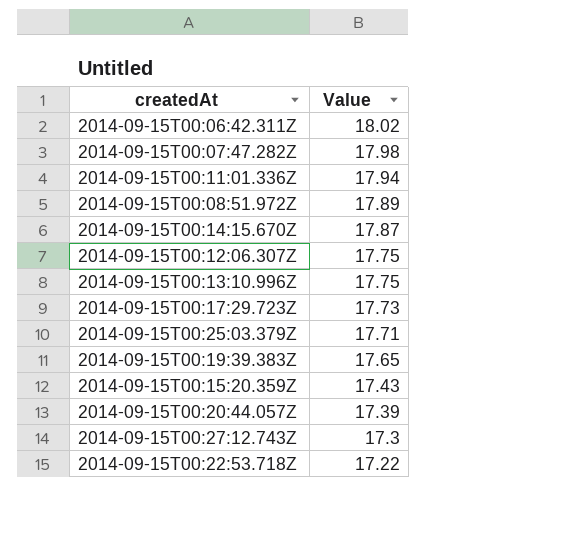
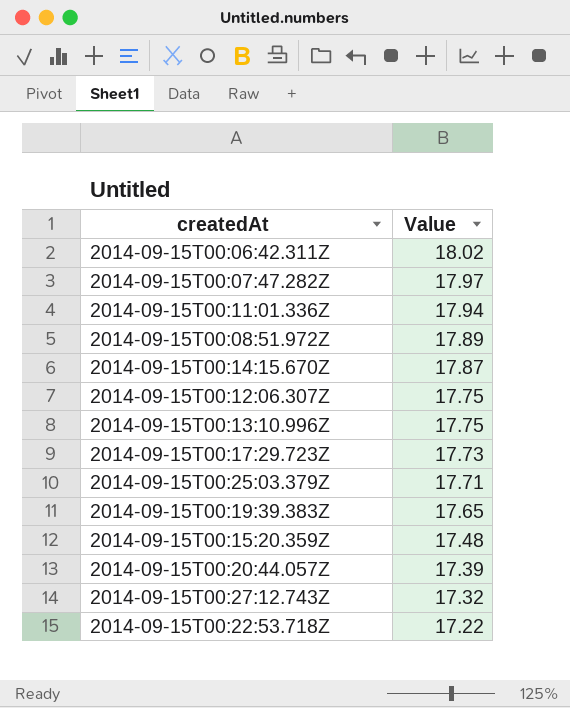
2014-09-15T00:07:47.282Z | Value: 17.98 -> 17.97
2014-09-15T00:15:20.359Z | Value: 17.43 -> 17.48
2014-09-15T00:27:12.743Z | Value: 17.3 -> 17.32

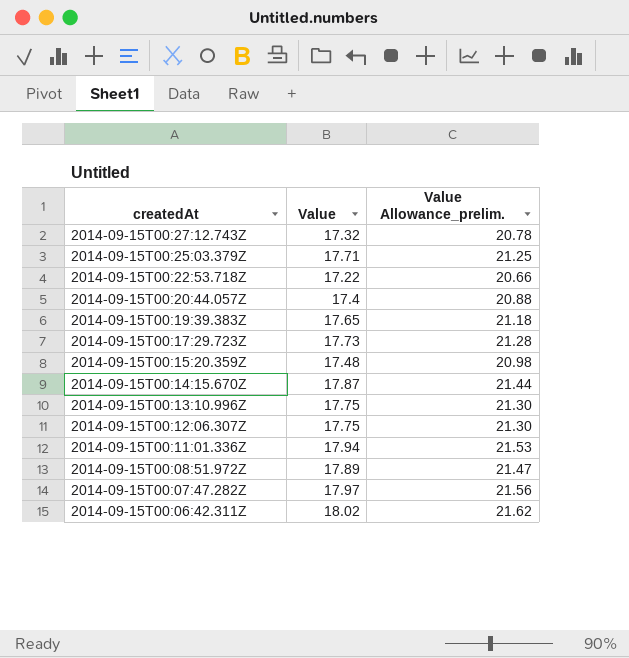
row order: Value descending -> createdAt descending
column Value Allowance_prelim. | formula: none -> [Value] * 1.2
2014-09-15T00:20:44.057Z | Value: 17.39 -> 17.4

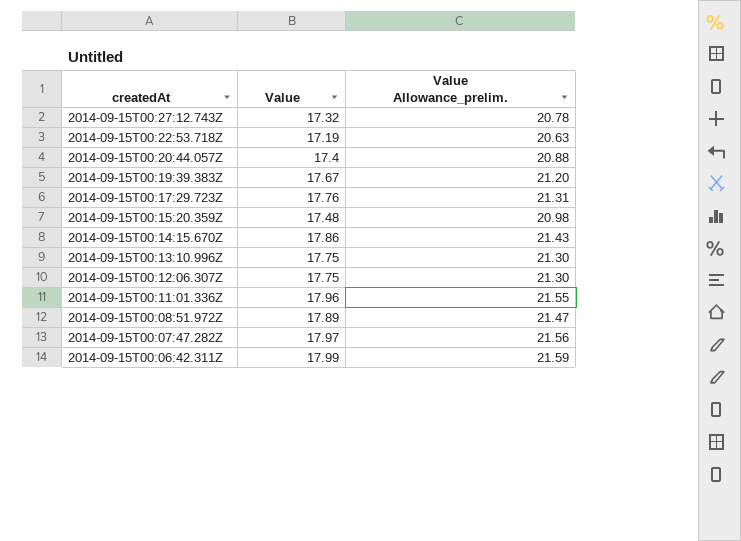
row 2014-09-15T00:25:03.379Z: 17.71 | 21.25 -> none
2014-09-15T00:22:53.718Z | Value: 17.22 -> 17.19
2014-09-15T00:22:53.718Z | Value Allowance_prelim.: 20.66 -> 20.63
2014-09-15T00:19:39.383Z | Value: 17.65 -> 17.67
2014-09-15T00:19:39.383Z | Value Allowance_prelim.: 21.18 -> 21.20
2014-09-15T00:17:29.723Z | Value: 17.73 -> 17.76
2014-09-15T00:17:29.723Z | Value Allowance_prelim.: 21.28 -> 21.31
2014-09-15T00:14:15.670Z | Value: 17.87 -> 17.86
2014-09-15T00:14:15.670Z | Value Allowance_prelim.: 21.44 -> 21.43
2014-09-15T00:11:01.336Z | Value: 17.94 -> 17.96
2014-09-15T00:11:01.336Z | Value Allowance_prelim.: 21.53 -> 21.55
2014-09-15T00:06:42.311Z | Value: 18.02 -> 17.99
2014-09-15T00:06:42.311Z | Value Allowance_prelim.: 21.62 -> 21.59

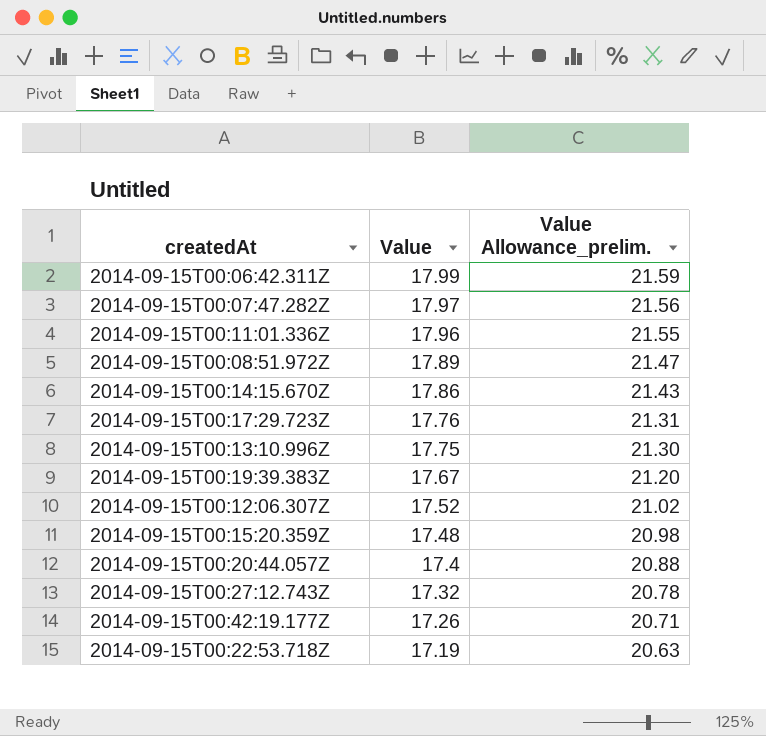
row order: createdAt descending -> Value descending
2014-09-15T00:12:06.307Z | Value: 17.75 -> 17.52
2014-09-15T00:12:06.307Z | Value Allowance_prelim.: 21.30 -> 21.02
row 2014-09-15T00:42:19.177Z: none -> 17.26 | 20.71

